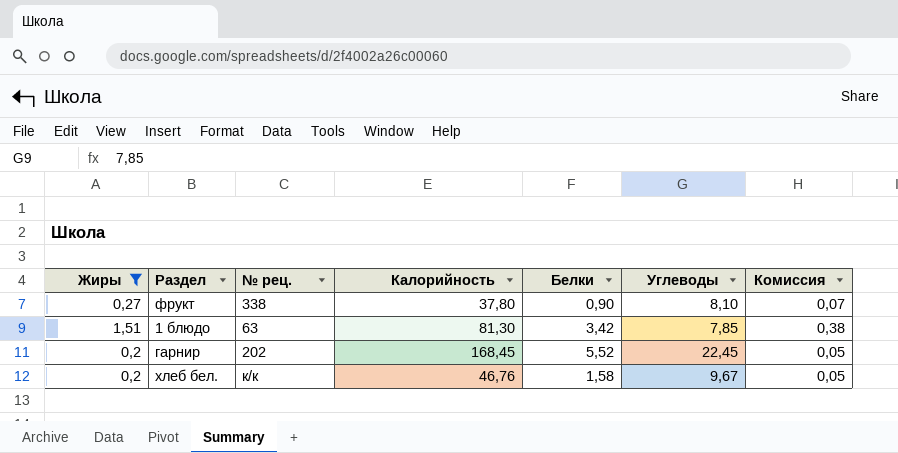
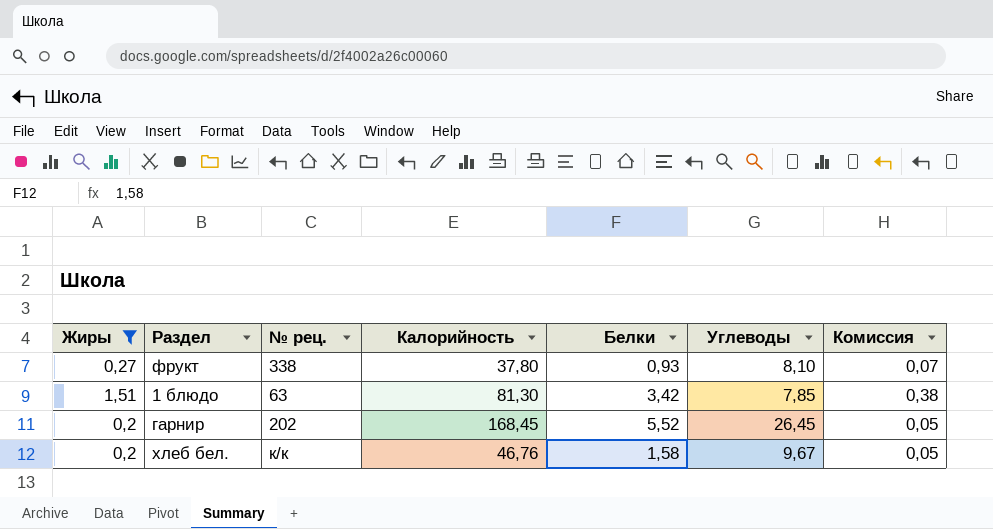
фрукт | Белки: 0,90 -> 0,93
гарнир | Углеводы: 22,45 -> 26,45

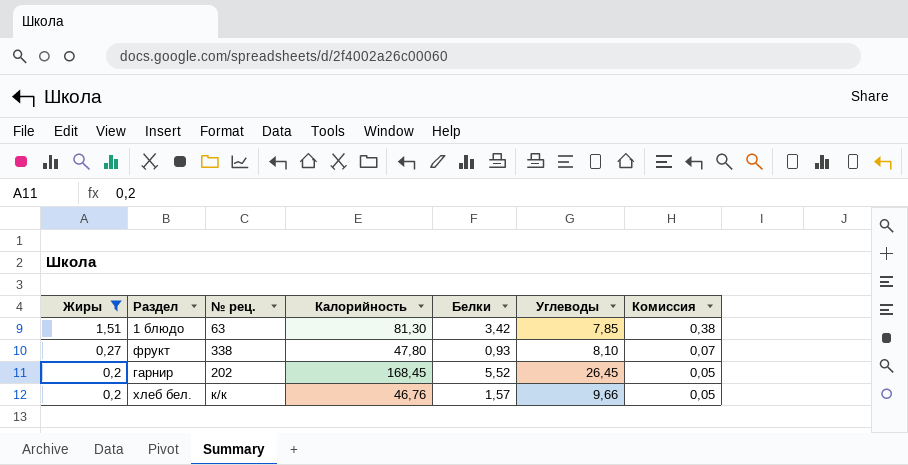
row order: none -> Жиры descending
фрукт | Калорийность: 37,80 -> 47,80
хлеб бел. | Белки: 1,58 -> 1,57
хлеб бел. | Углеводы: 9,67 -> 9,66

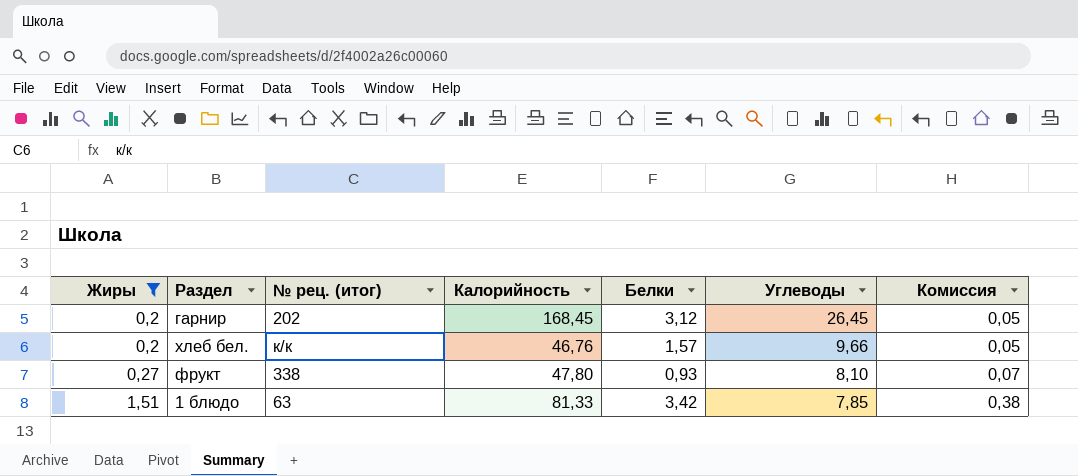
row order: Жиры descending -> Жиры ascending
column name: № рец. -> № рец. (итог)
гарнир | Белки: 5,52 -> 3,12
1 блюдо | Калорийность: 81,30 -> 81,33

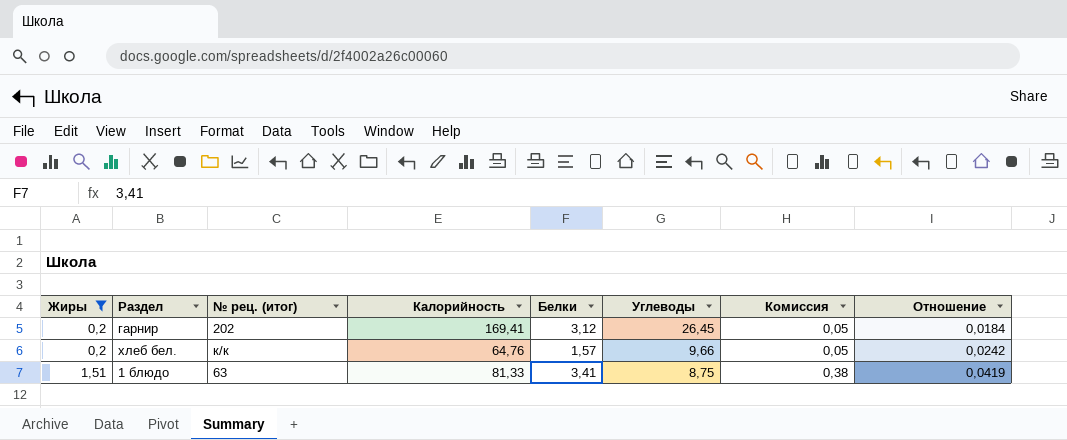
column Отношение | formula: none -> [Белки] / [Калорийность]
row фрукт: 0,27 | 338 | 47,80 | 0,93 | 8,10 | 0,07 -> none
гарнир | Калорийность: 168,45 -> 169,41
хлеб бел. | Калорийность: 46,76 -> 64,76
1 блюдо | Белки: 3,42 -> 3,41
1 блюдо | Углеводы: 7,85 -> 8,75

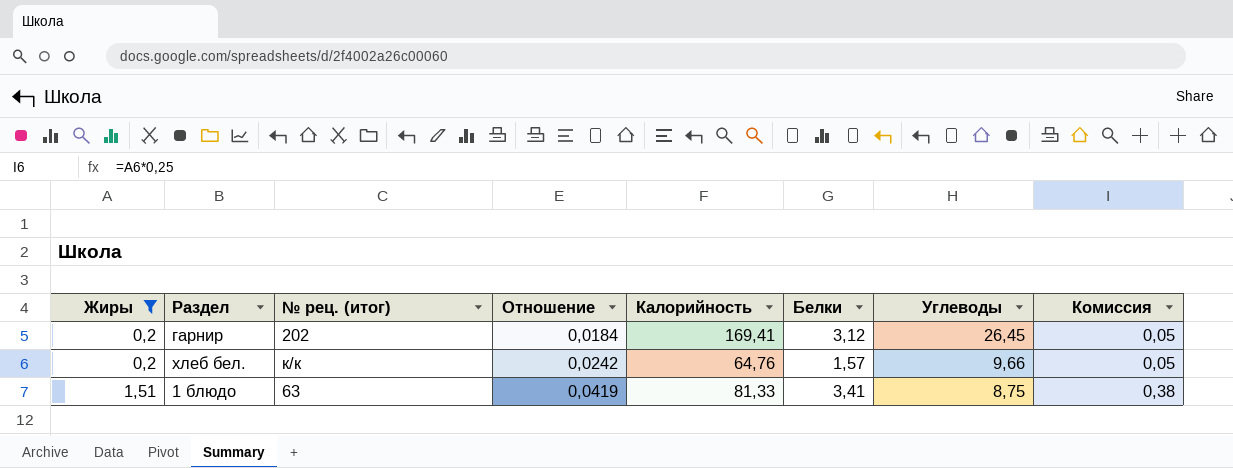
column Отношение | position: 8 -> 4

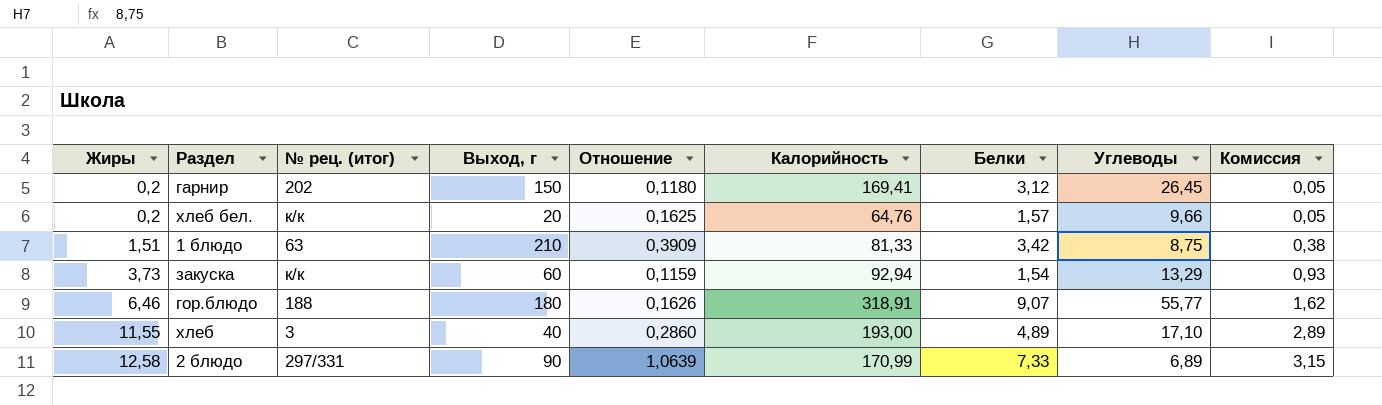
filter: Жиры <= 1,51 -> none
column Выход, г | position: none -> 4
column Отношение | formula: [Белки] / [Калорийность] -> [Белки] / [Углеводы]
1 блюдо | Белки: 3,41 -> 3,42

